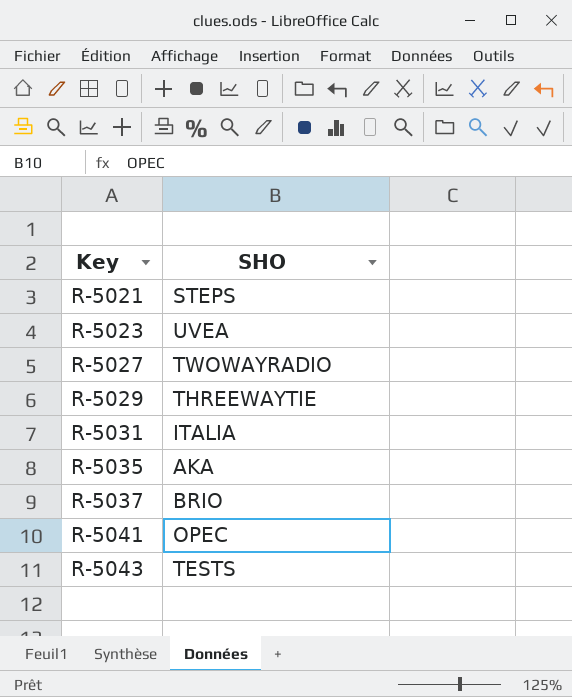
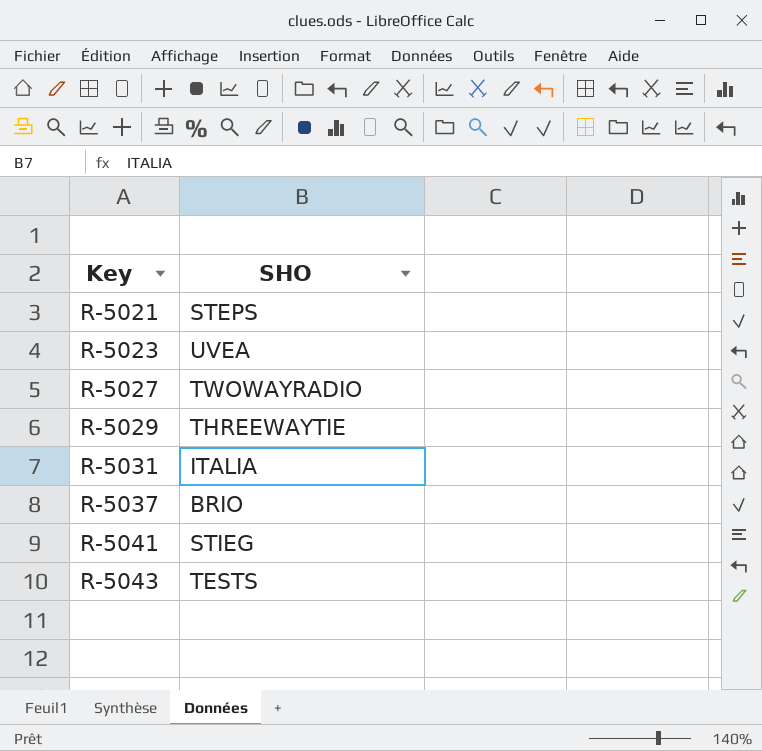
row R-5035: AKA -> none
R-5041 | SHO: OPEC -> STIEG

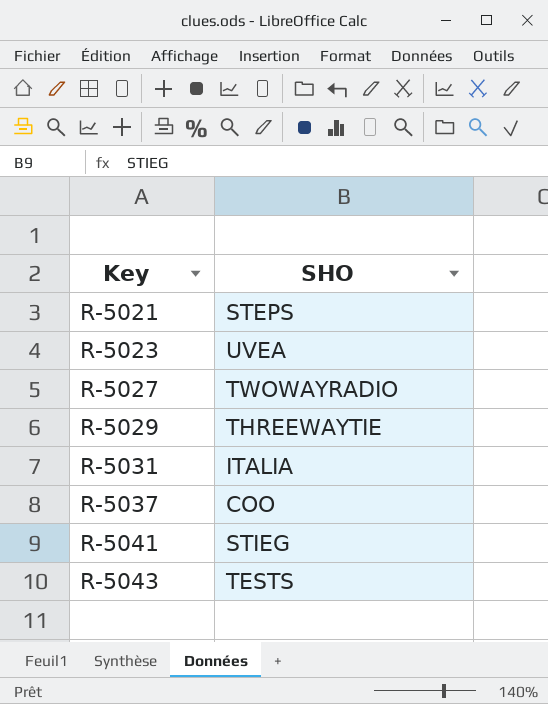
R-5037 | SHO: BRIO -> COO

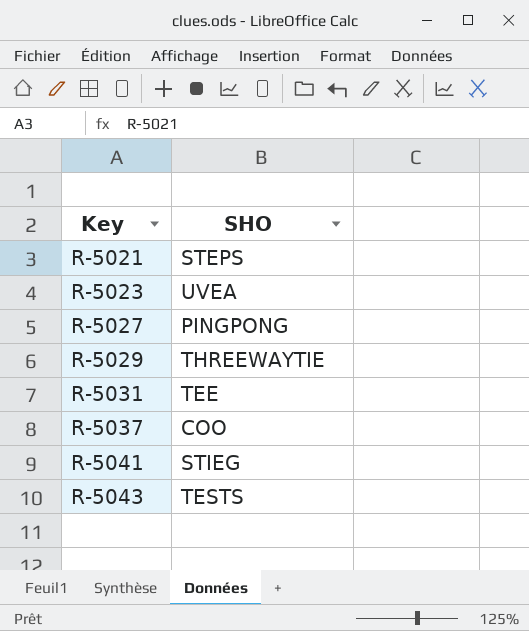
R-5027 | SHO: TWOWAYRADIO -> PINGPONG
R-5031 | SHO: ITALIA -> TEE

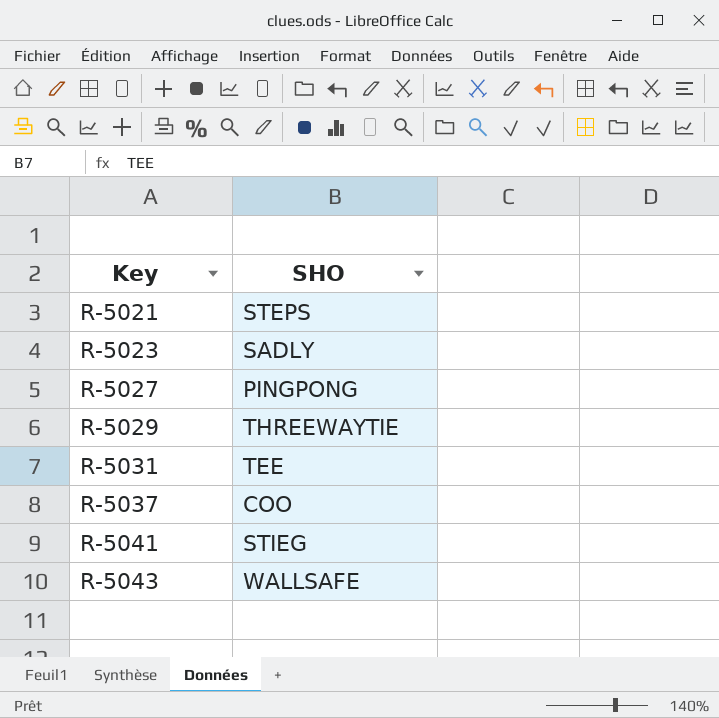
R-5023 | SHO: UVEA -> SADLY
R-5043 | SHO: TESTS -> WALLSAFE

